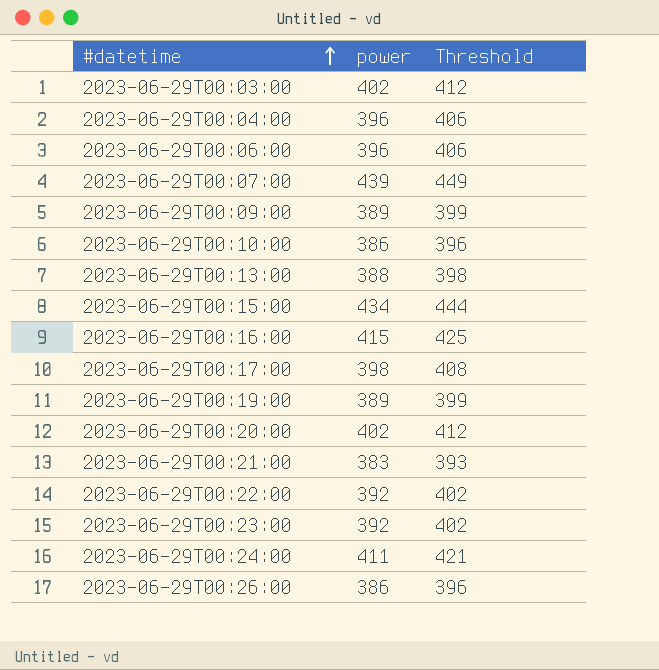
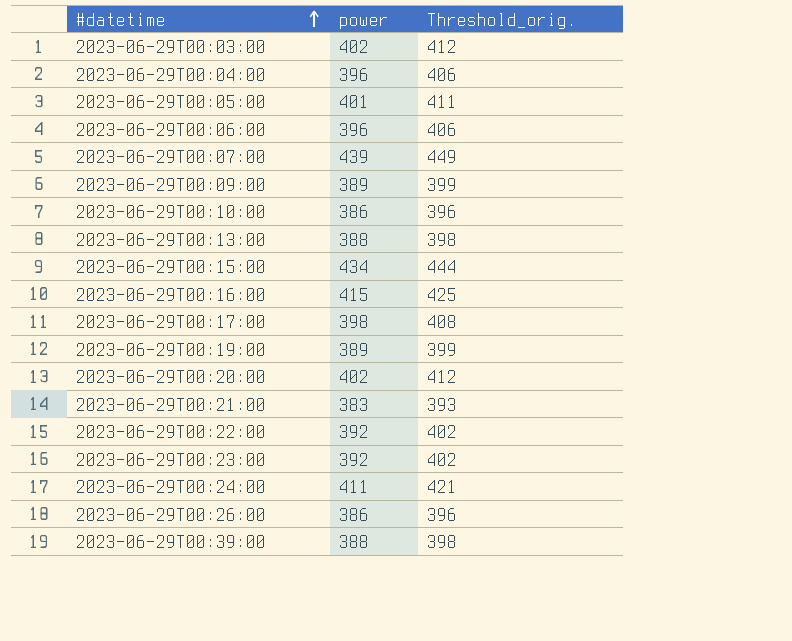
column name: Threshold -> Threshold_orig.
row 2023-06-29T00:05:00: none -> 401 | 411
row 2023-06-29T00:39:00: none -> 388 | 398

